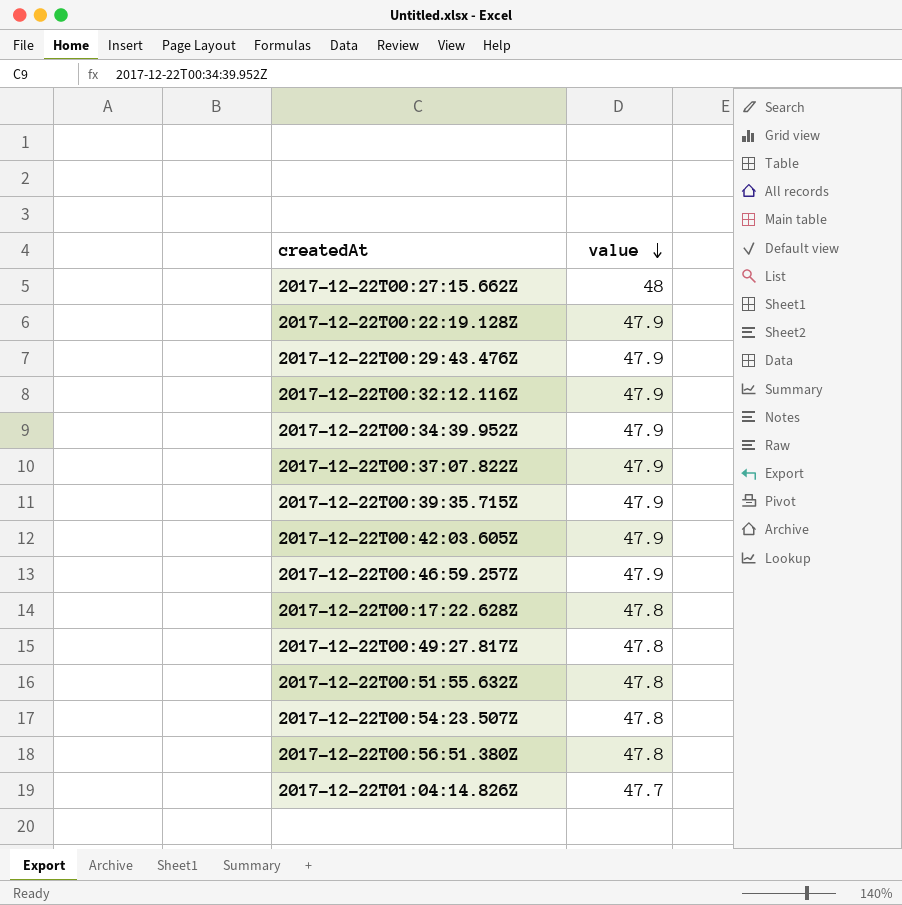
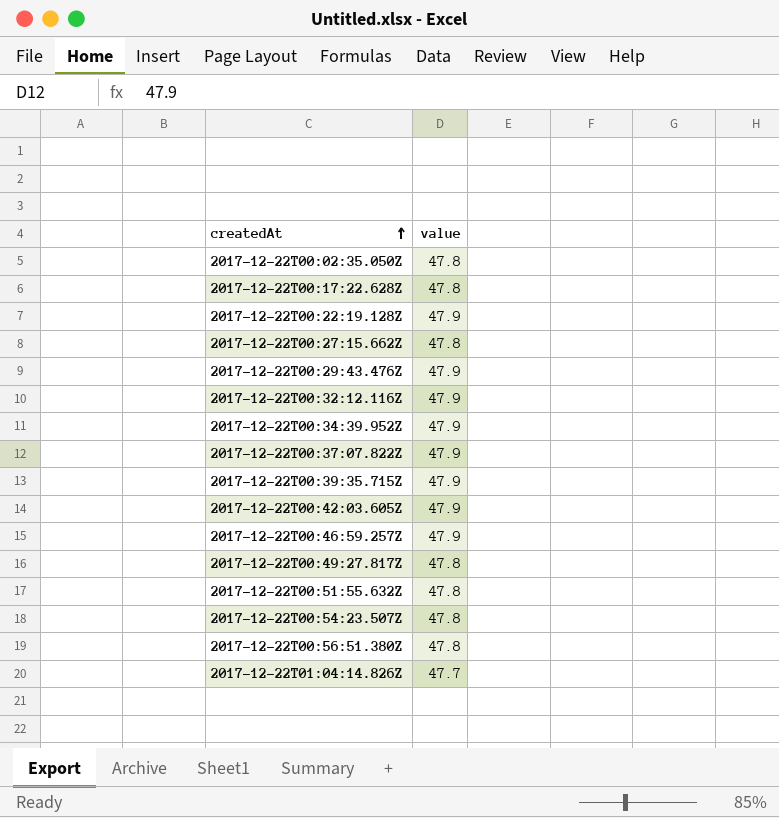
row order: value descending -> createdAt ascending
row 2017-12-22T00:02:35.050Z: none -> 47.8
2017-12-22T00:27:15.662Z | value: 48 -> 47.8

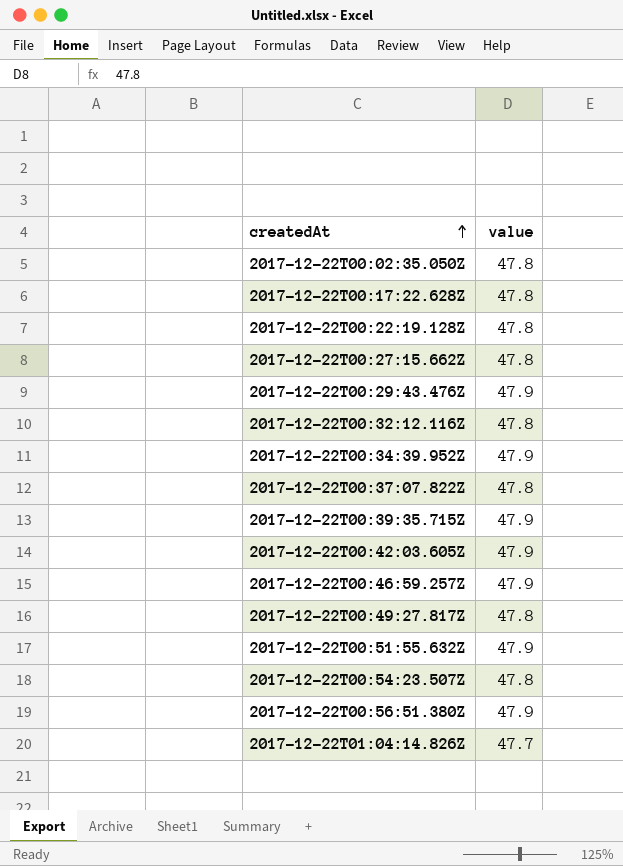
2017-12-22T00:22:19.128Z | value: 47.9 -> 47.8
2017-12-22T00:32:12.116Z | value: 47.9 -> 47.8
2017-12-22T00:37:07.822Z | value: 47.9 -> 47.8
2017-12-22T00:51:55.632Z | value: 47.8 -> 47.9
2017-12-22T00:56:51.380Z | value: 47.8 -> 47.9

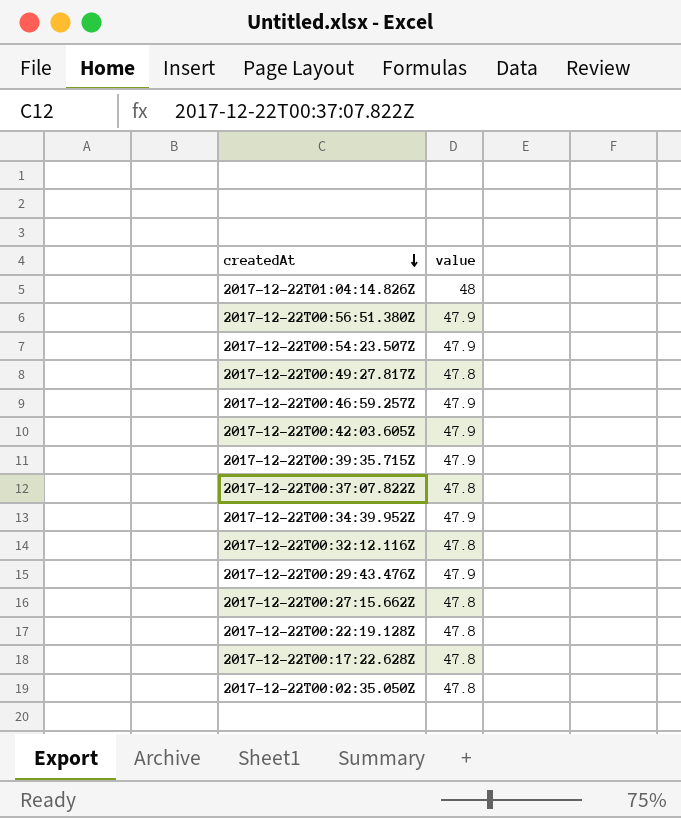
row order: createdAt ascending -> createdAt descending
row 2017-12-22T00:51:55.632Z: 47.9 -> none
2017-12-22T01:04:14.826Z | value: 47.7 -> 48
2017-12-22T00:54:23.507Z | value: 47.8 -> 47.9

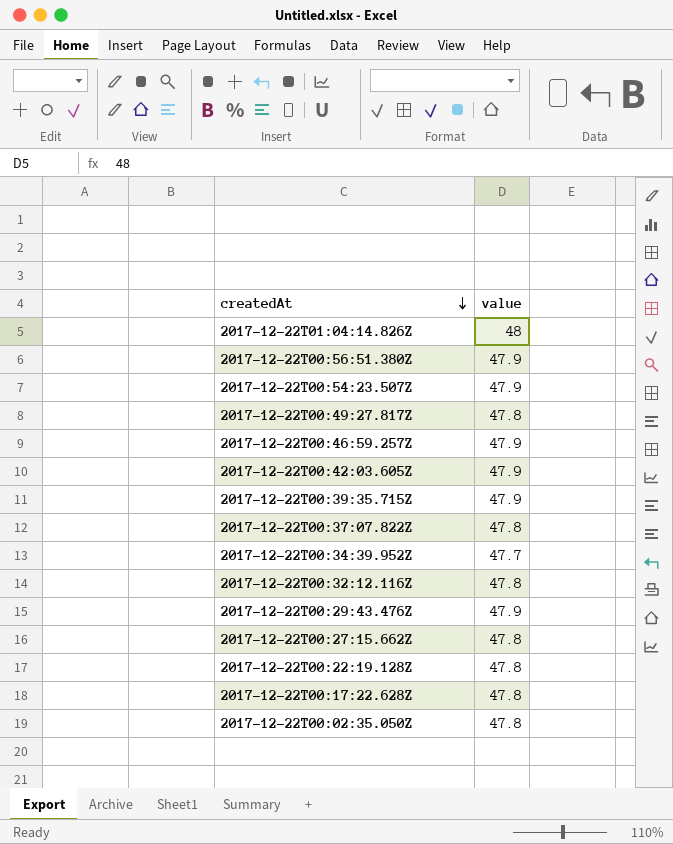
2017-12-22T00:34:39.952Z | value: 47.9 -> 47.7

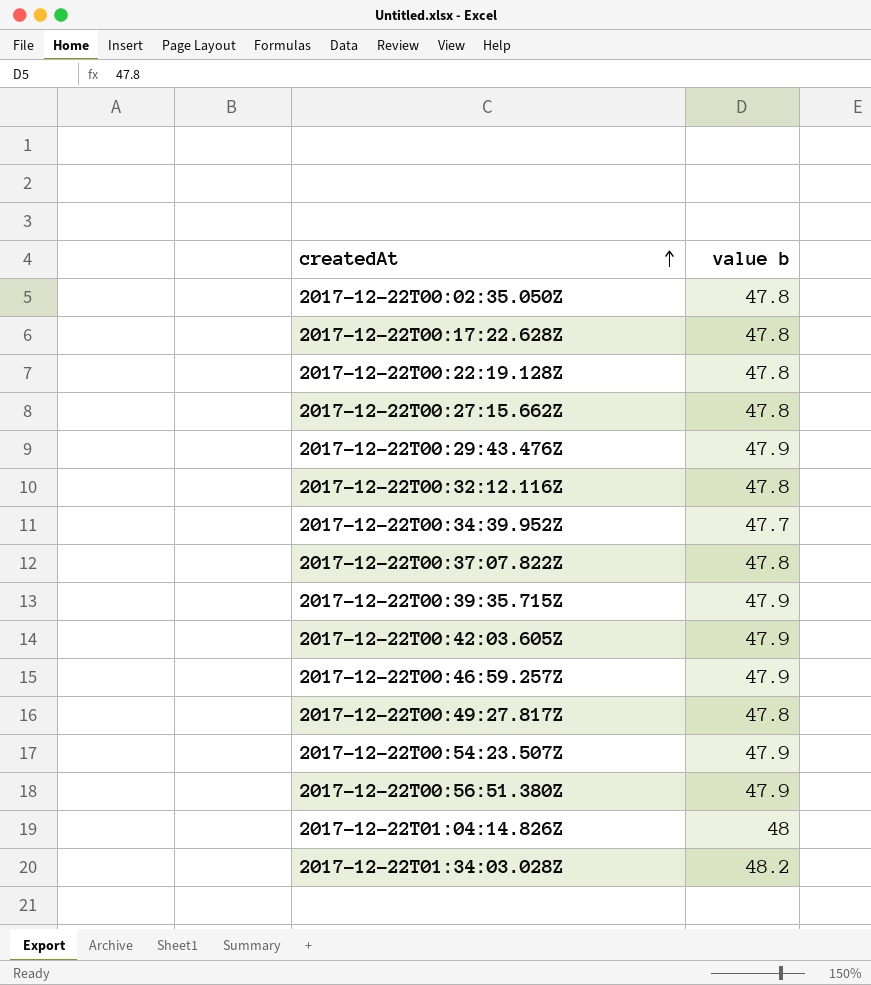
row order: createdAt descending -> createdAt ascending
column name: value -> value b
row 2017-12-22T01:34:03.028Z: none -> 48.2

